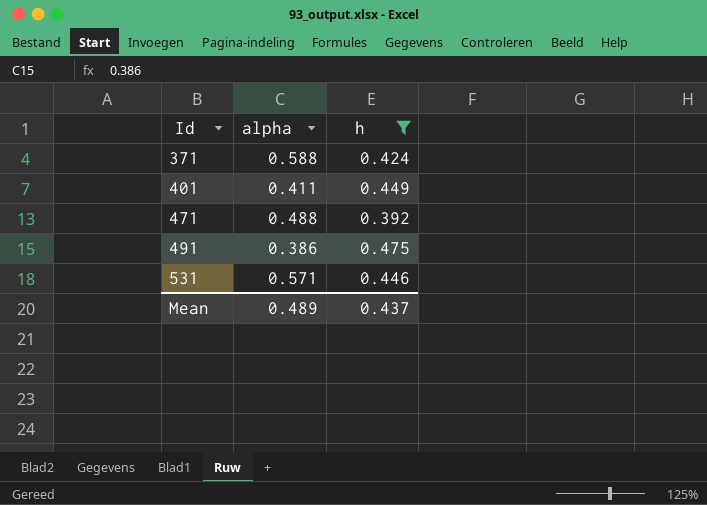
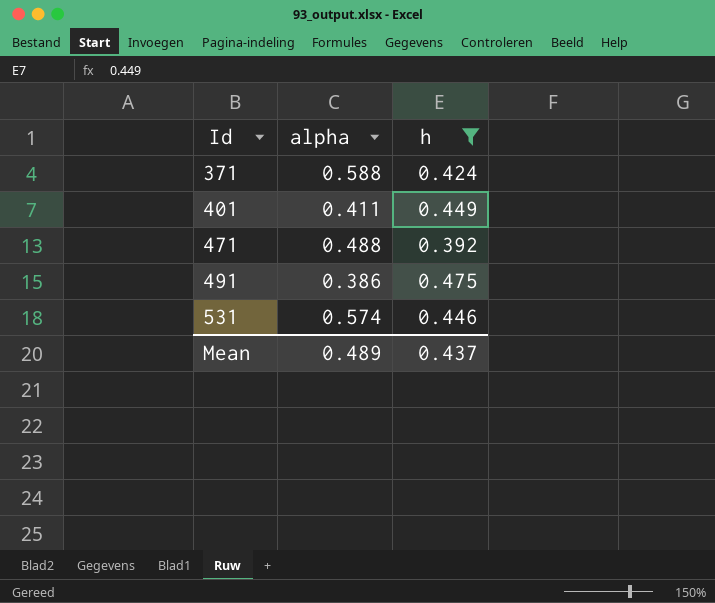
531 | alpha: 0.571 -> 0.574

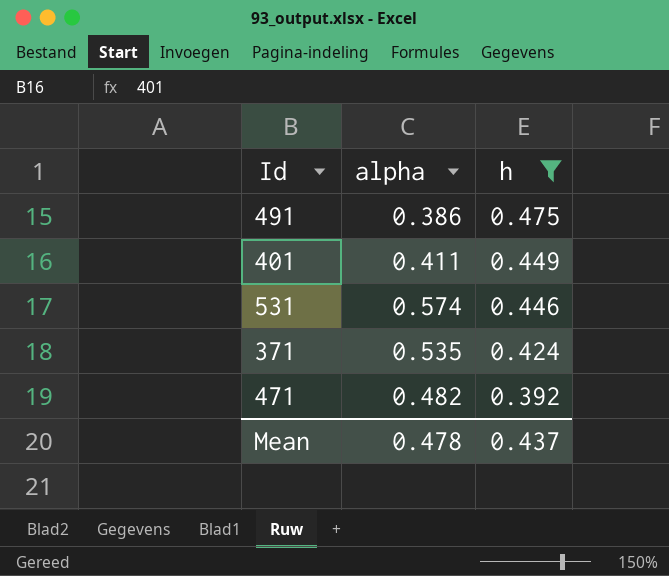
row order: Id ascending -> h descending
371 | alpha: 0.588 -> 0.535
471 | alpha: 0.488 -> 0.482
Mean | alpha: 0.489 -> 0.478

